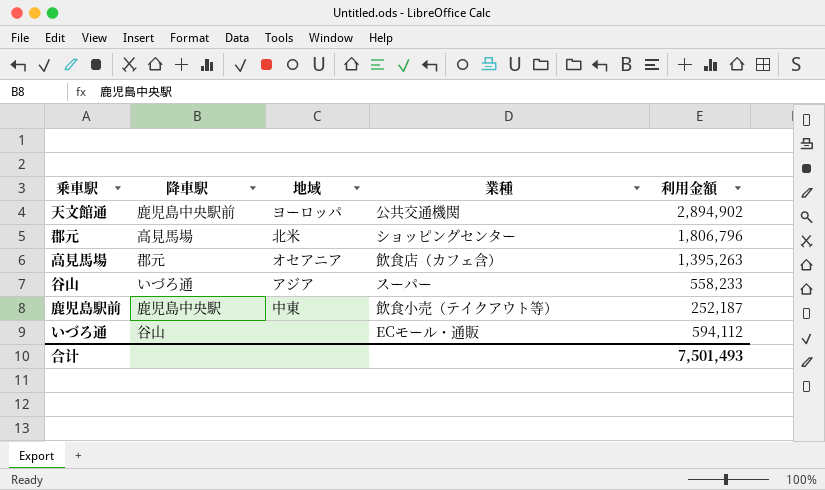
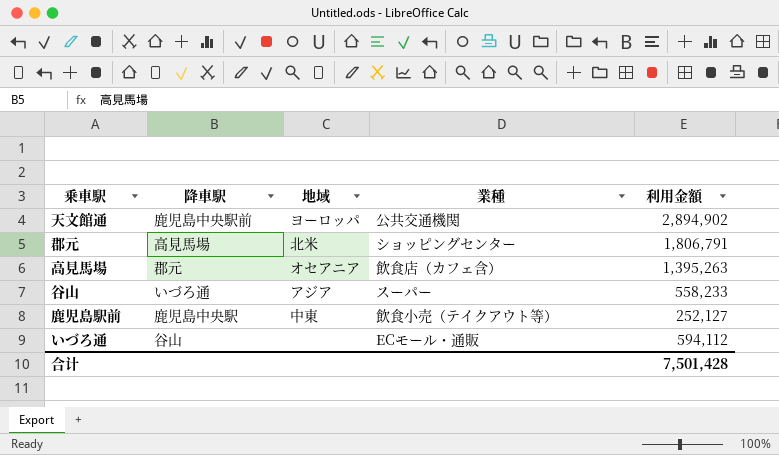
郡元 | 利用金額: 1,806,796 -> 1,806,791
鹿児島駅前 | 利用金額: 252,187 -> 252,127
合计 | 利用金額: 7,501,493 -> 7,501,428

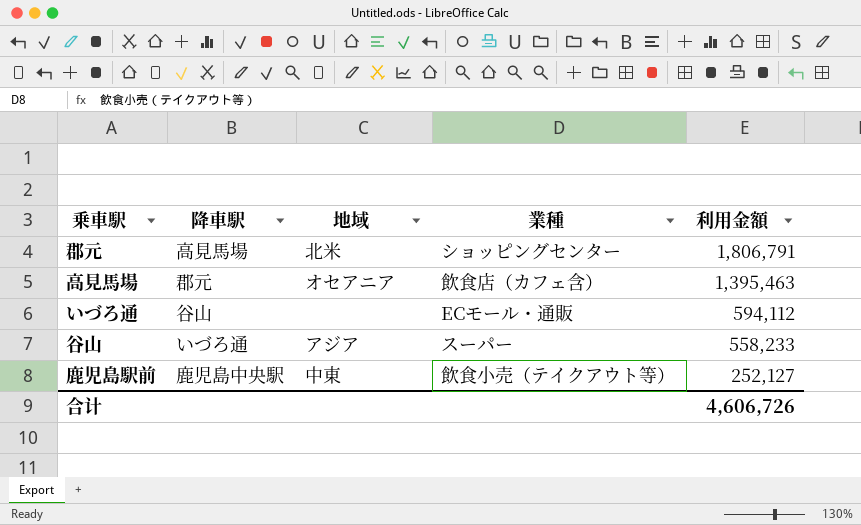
row order: none -> 利用金額 descending
row 天文館通: 鹿児島中央駅前 | ヨーロッパ | 公共交通機関 | 2,894,902 -> none
高見馬場 | 利用金額: 1,395,263 -> 1,395,463
合计 | 利用金額: 7,501,428 -> 4,606,726

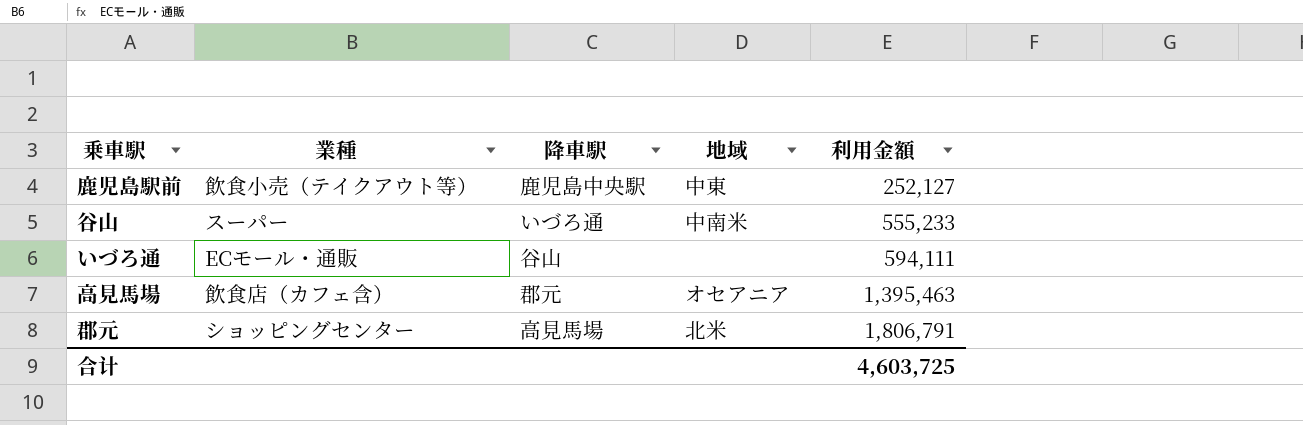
row order: 利用金額 descending -> 利用金額 ascending
column 業種 | position: 4 -> 2
谷山 | 地域: アジア -> 中南米
谷山 | 利用金額: 558,233 -> 555,233
いづろ通 | 利用金額: 594,112 -> 594,111
合计 | 利用金額: 4,606,726 -> 4,603,725

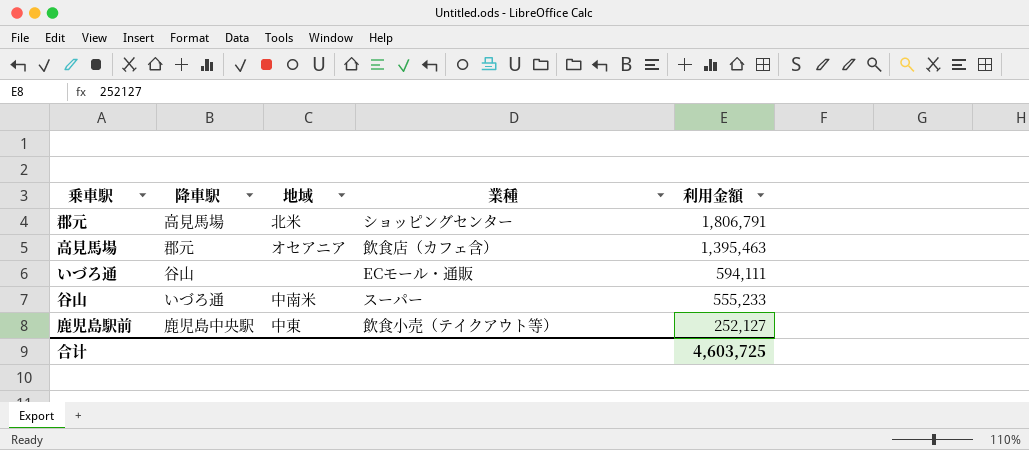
row order: 利用金額 ascending -> 利用金額 descending
column 業種 | position: 2 -> 4

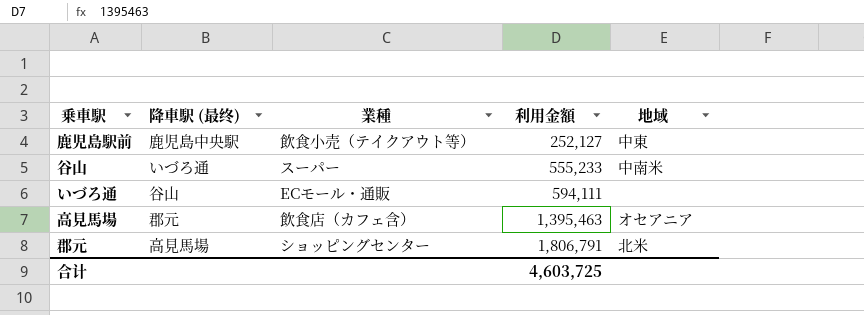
row order: 利用金額 descending -> 利用金額 ascending
column name: 降車駅 -> 降車駅 (最终)
column 地域 | position: 3 -> 5

